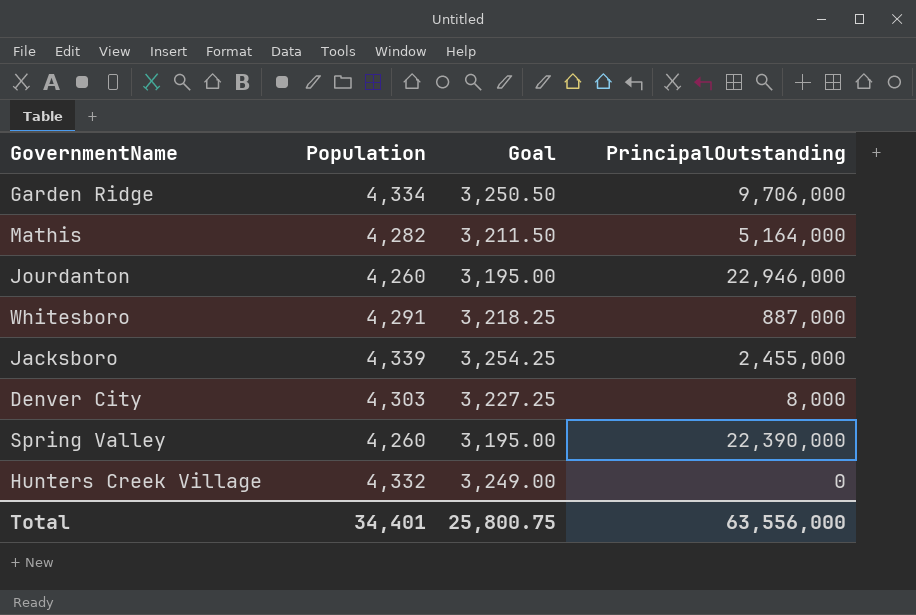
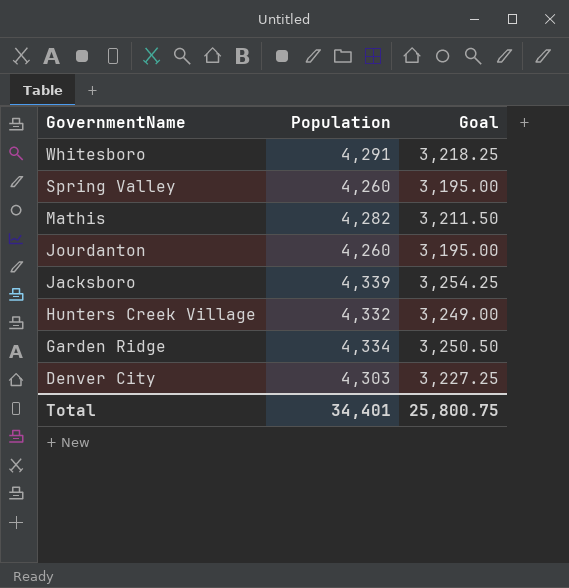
row order: none -> GovernmentName descending
column PrincipalOutstanding | position: 4 -> none

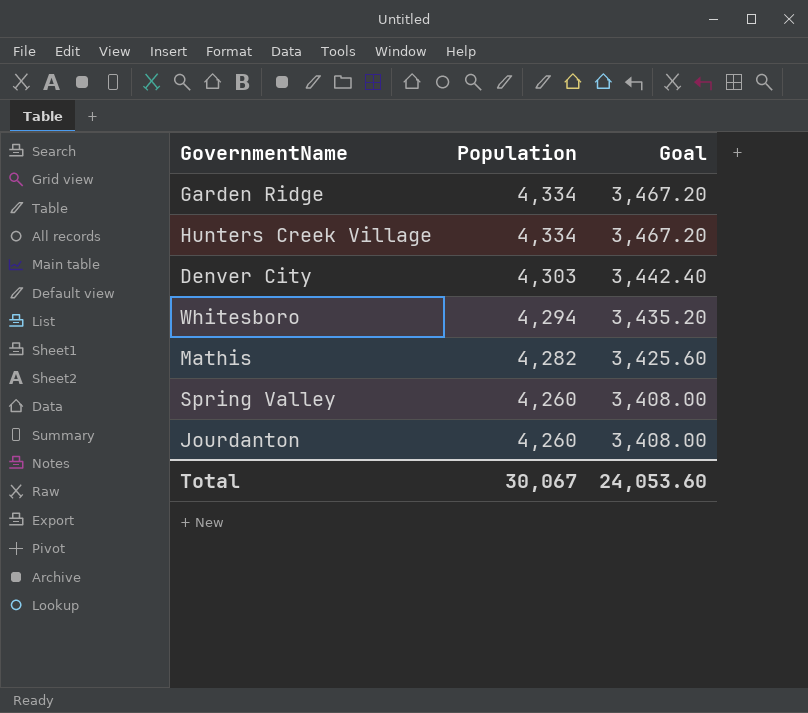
row order: GovernmentName descending -> Population descending
column Goal | formula: [Population] * 0.75 -> [Population] * 0.8
row Jacksboro: 4,339 | 3,254.25 -> none
Hunters Creek Village | Population: 4,332 -> 4,334
Whitesboro | Population: 4,291 -> 4,294
Total | Population: 34,401 -> 30,067
Total | Goal: 25,800.75 -> 24,053.60

